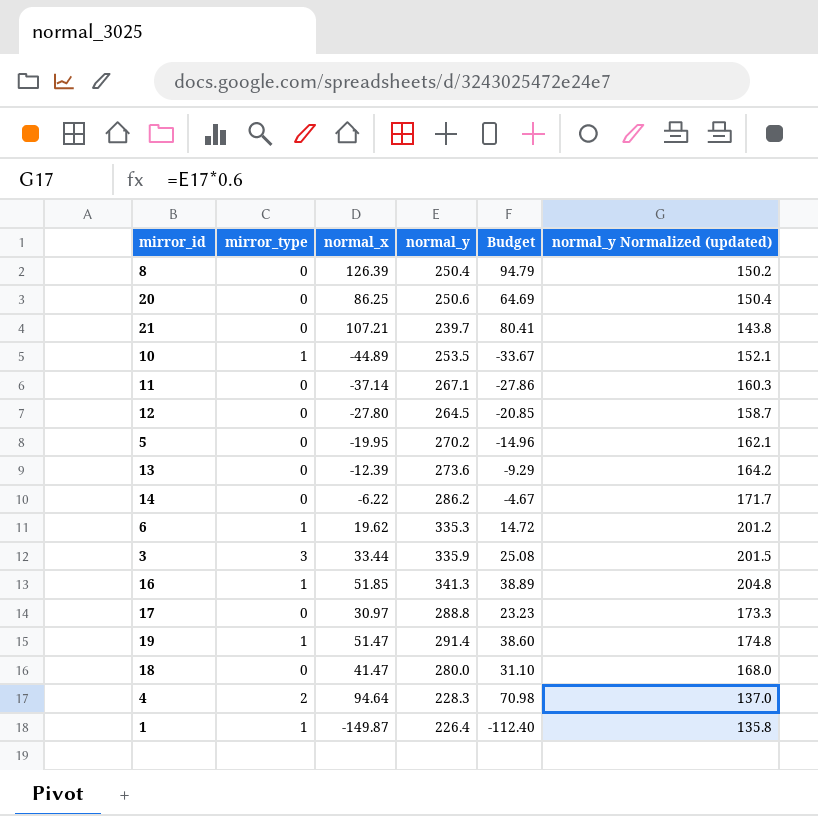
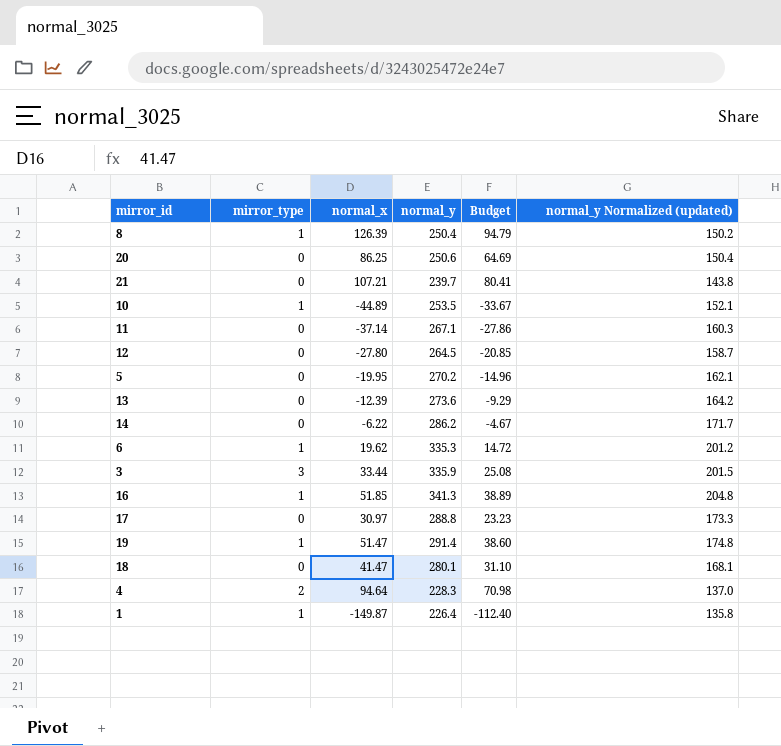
8 | mirror_type: 0 -> 1
18 | normal_y: 280.0 -> 280.1
18 | normal_y Normalized (updated): 168.0 -> 168.1

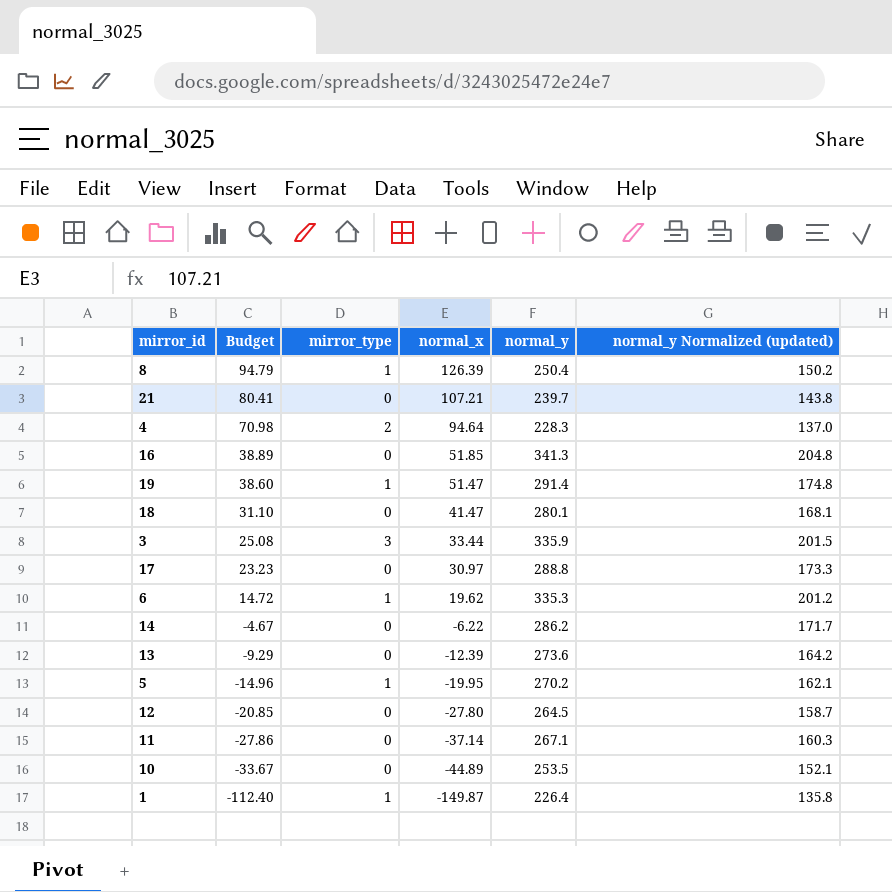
row order: none -> Budget descending
column Budget | position: 5 -> 2
row 20: 0 | 86.25 | 250.6 | 64.69 | 150.4 -> none
16 | mirror_type: 1 -> 0
5 | mirror_type: 0 -> 1
10 | mirror_type: 1 -> 0

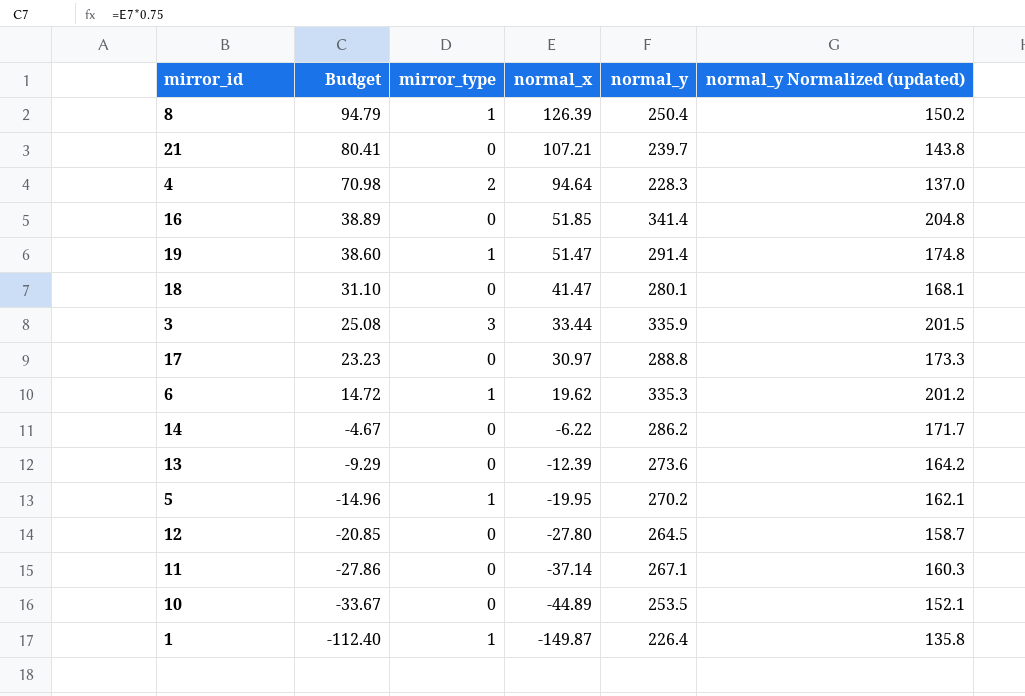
16 | normal_y: 341.3 -> 341.4

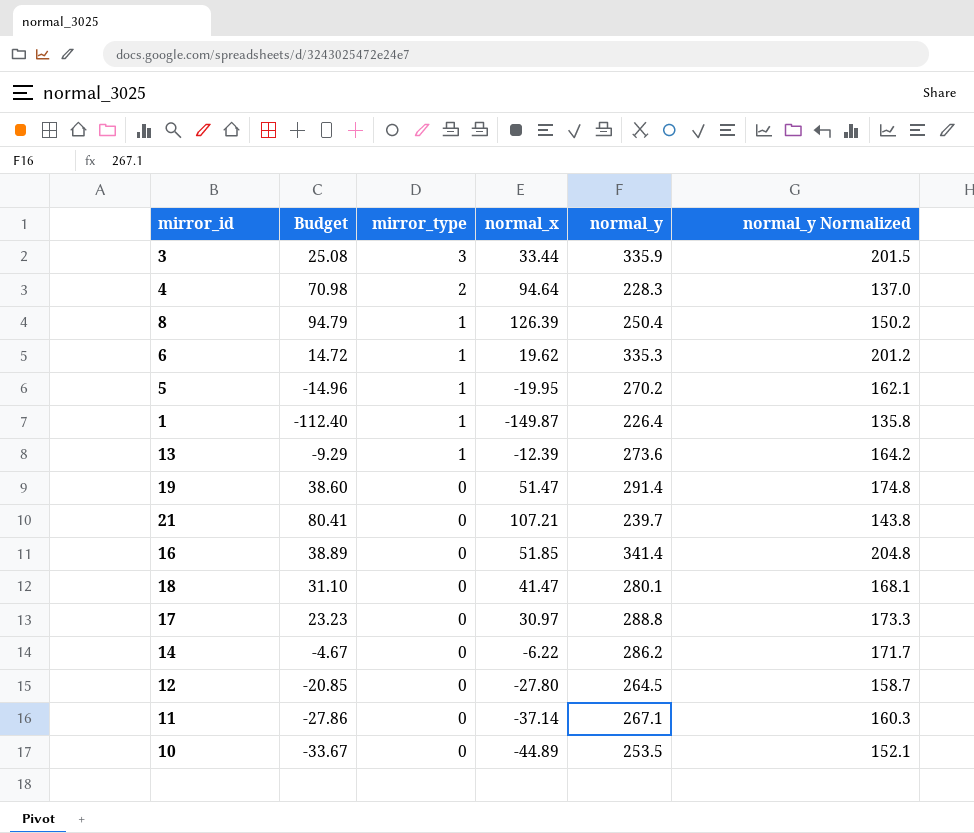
row order: Budget descending -> mirror_type descending
column name: normal_y Normalized (updated) -> normal_y Normalized
13 | mirror_type: 0 -> 1
19 | mirror_type: 1 -> 0

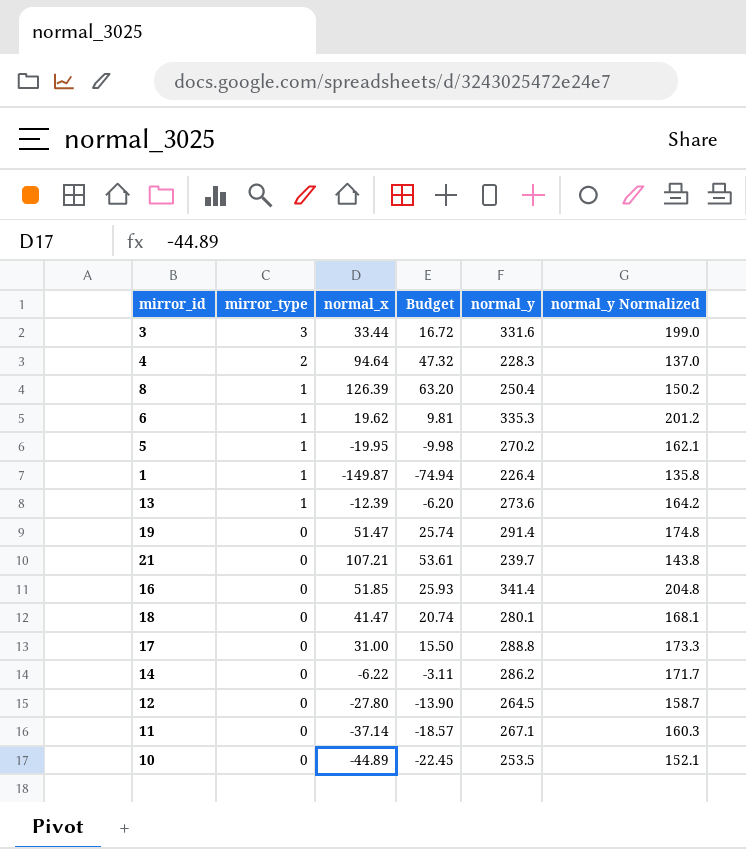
column Budget | formula: [normal_x] * 0.75 -> [normal_x] * 0.5
column Budget | position: 2 -> 4
3 | normal_y: 335.9 -> 331.6
3 | normal_y Normalized: 201.5 -> 199.0
17 | normal_x: 30.97 -> 31.00

